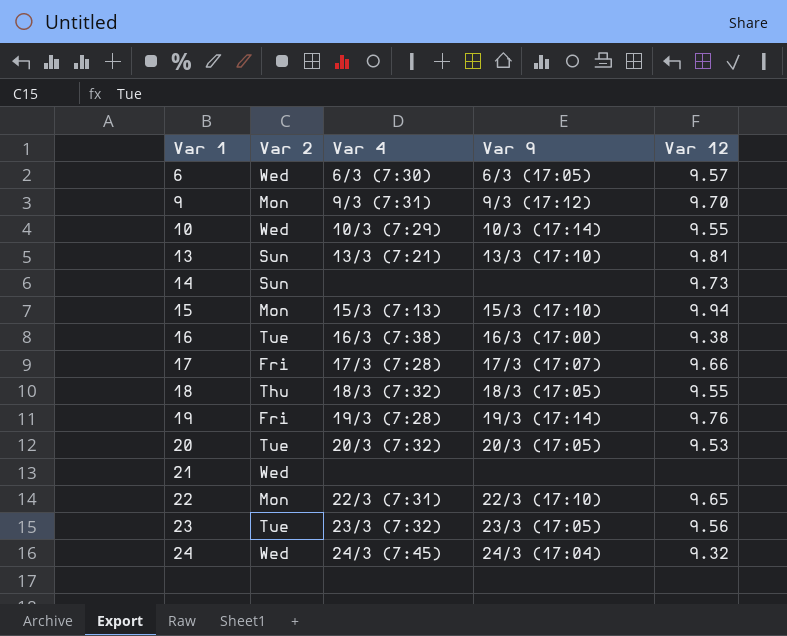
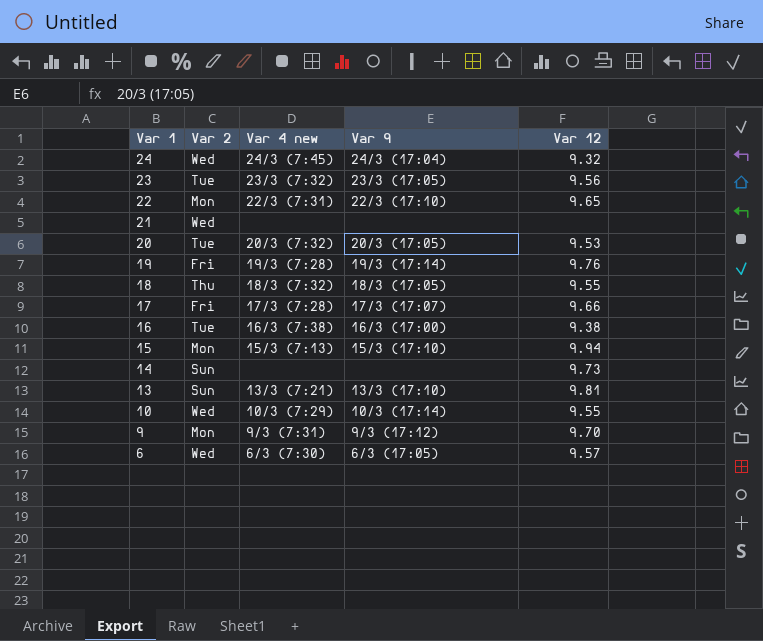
row order: Var 1 ascending -> Var 1 descending
column name: Var 4 -> Var 4 new

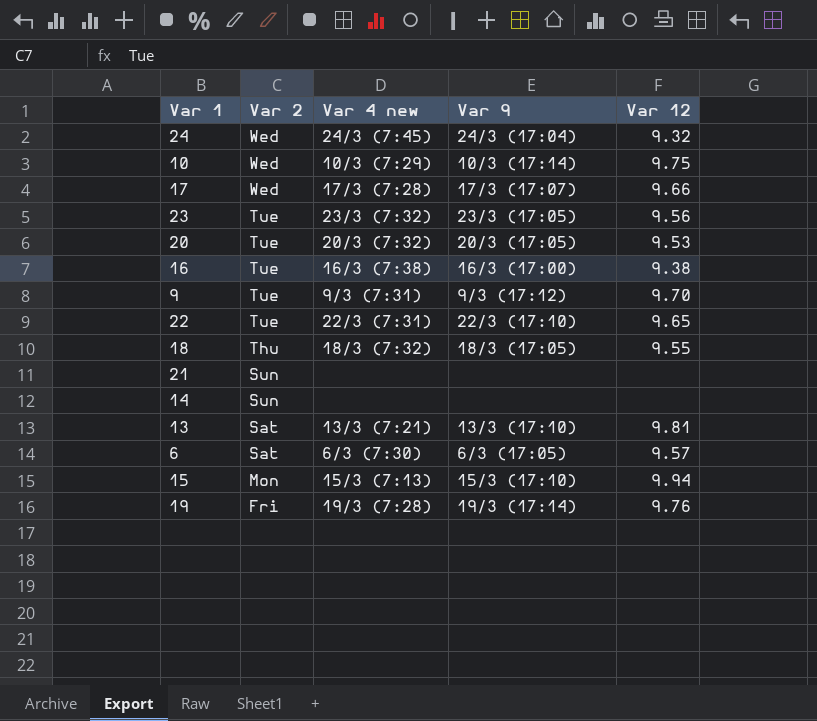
row order: Var 1 descending -> Var 2 descending
10 | Var 12: 9.55 -> 9.75
17 | Var 2: Fri -> Wed
9 | Var 2: Mon -> Tue
22 | Var 2: Mon -> Tue
21 | Var 2: Wed -> Sun
14 | Var 12: 9.73 -> none
13 | Var 2: Sun -> Sat
6 | Var 2: Wed -> Sat

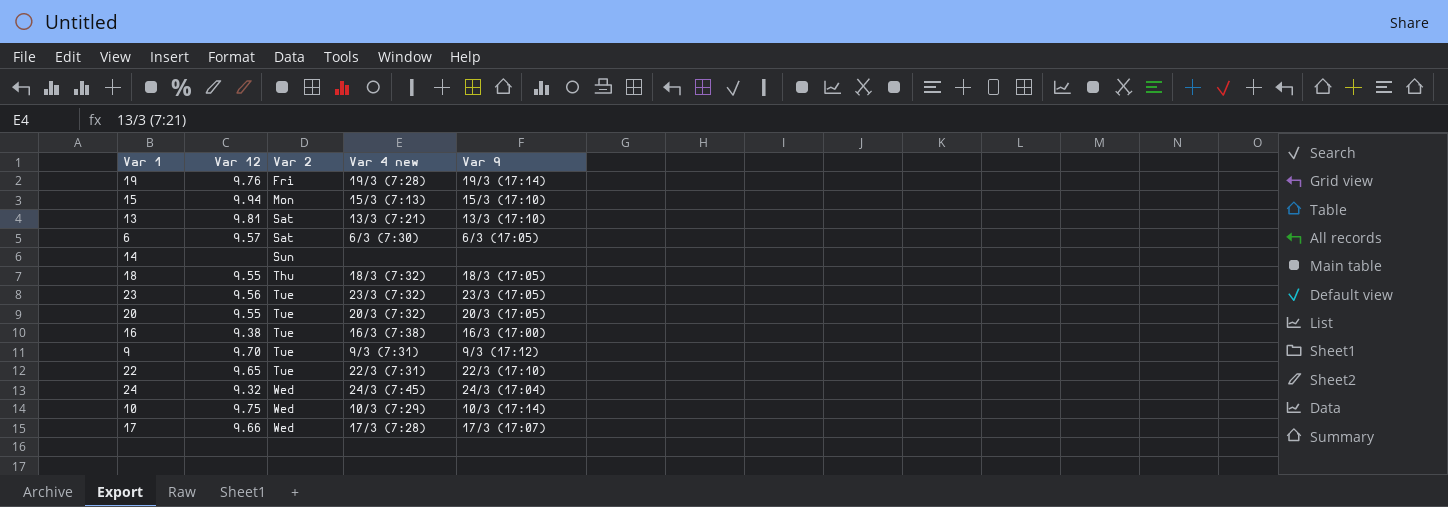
row order: Var 2 descending -> Var 2 ascending
column Var 12 | position: 5 -> 2
row 21: Sun | none | none | none -> none
20 | Var 12: 9.53 -> 9.55

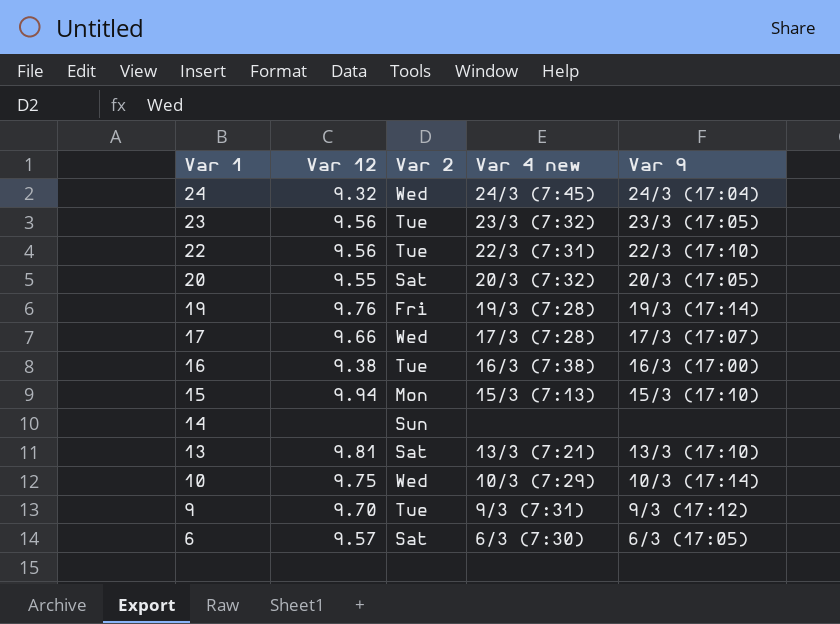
row order: Var 2 ascending -> Var 1 descending
row 18: 9.55 | Thu | 18/3 (7:32) | 18/3 (17:05) -> none
22 | Var 12: 9.65 -> 9.56
20 | Var 2: Tue -> Sat

